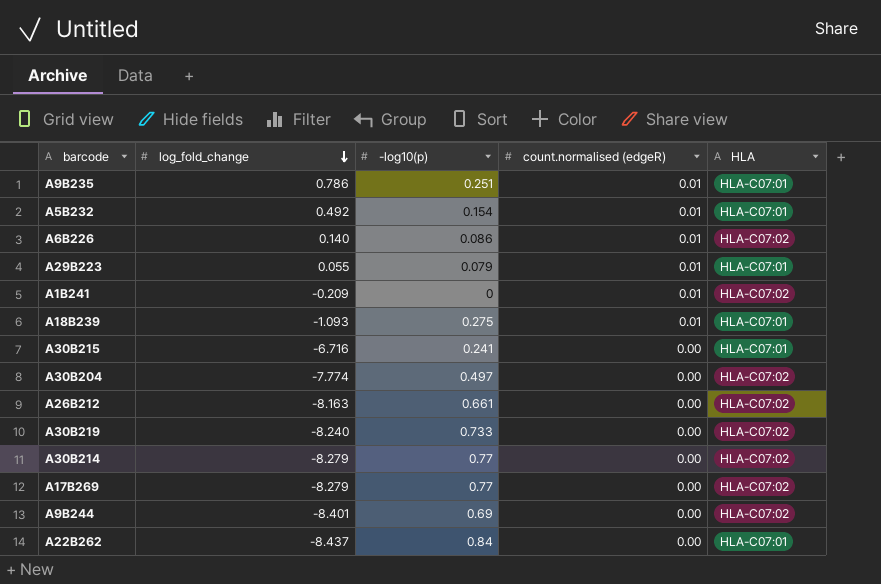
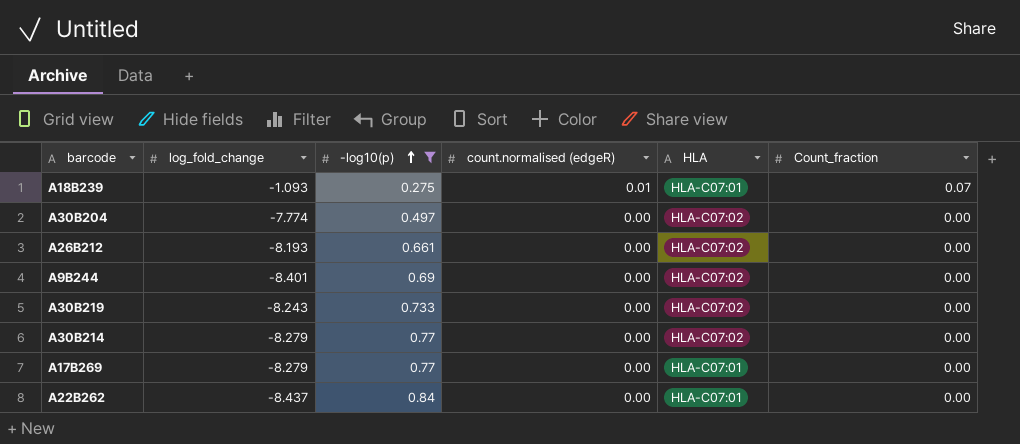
filter: none -> -log10(p) >= 0.275
row order: log_fold_change descending -> -log10(p) ascending
column Count_fraction | position: none -> 6
A26B212 | log_fold_change: -8.163 -> -8.193
A30B219 | log_fold_change: -8.240 -> -8.243
A17B269 | HLA: HLA-C07:02 -> HLA-C07:01

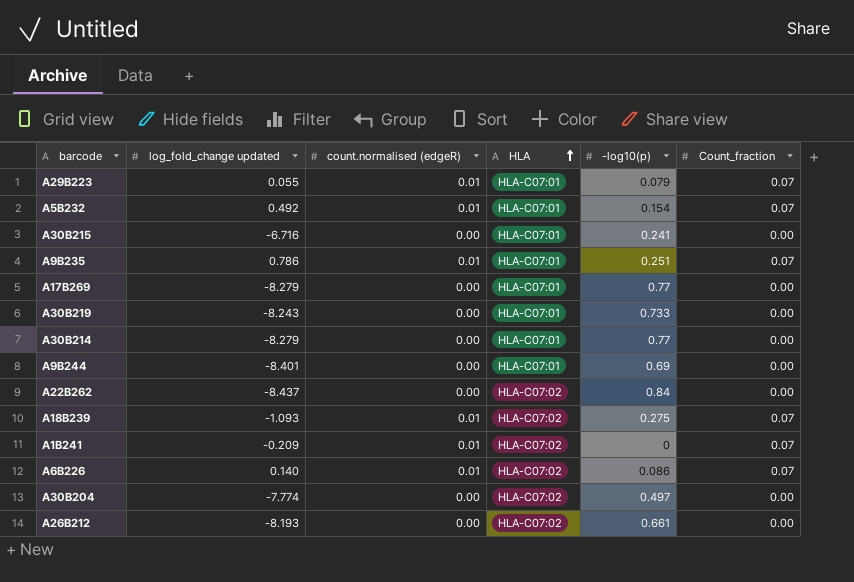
filter: -log10(p) >= 0.275 -> none
row order: -log10(p) ascending -> HLA ascending
column name: log_fold_change -> log_fold_change updated
column -log10(p) | position: 3 -> 5
A30B219 | HLA: HLA-C07:02 -> HLA-C07:01
A30B214 | HLA: HLA-C07:02 -> HLA-C07:01
A9B244 | HLA: HLA-C07:02 -> HLA-C07:01
A22B262 | HLA: HLA-C07:01 -> HLA-C07:02
A18B239 | HLA: HLA-C07:01 -> HLA-C07:02

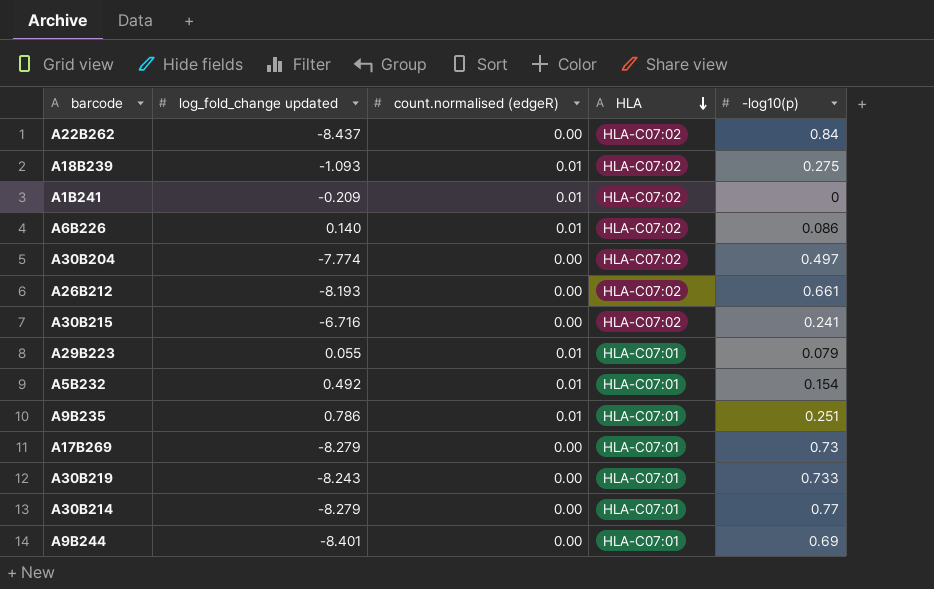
row order: HLA ascending -> HLA descending
column Count_fraction | position: 6 -> none
A30B215 | HLA: HLA-C07:01 -> HLA-C07:02
A17B269 | -log10(p): 0.77 -> 0.73

